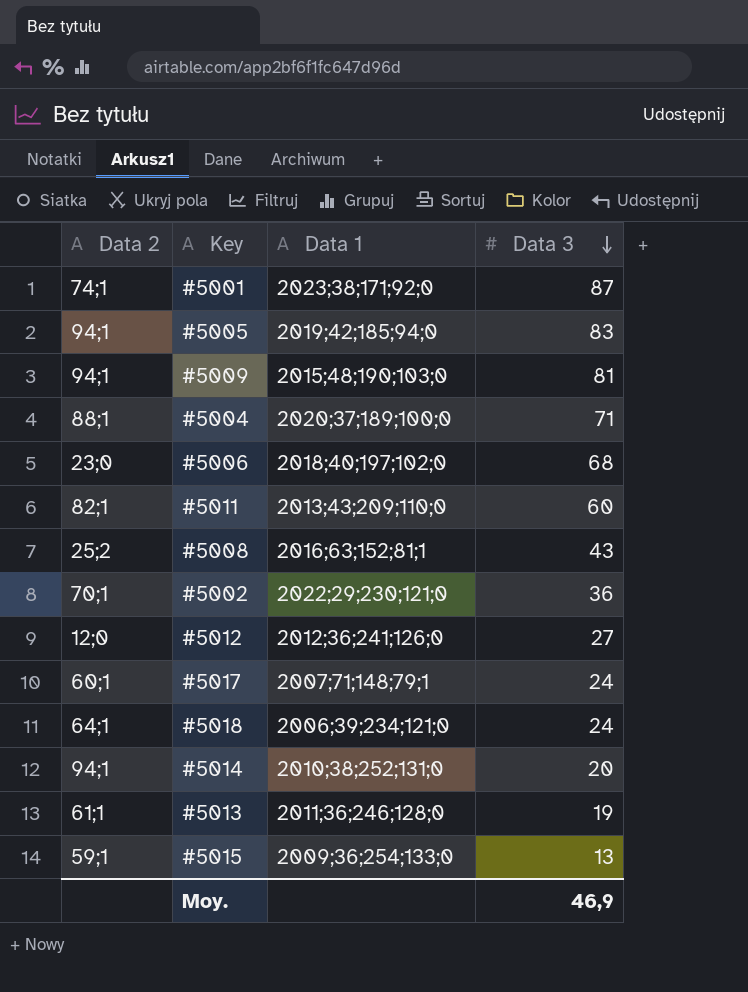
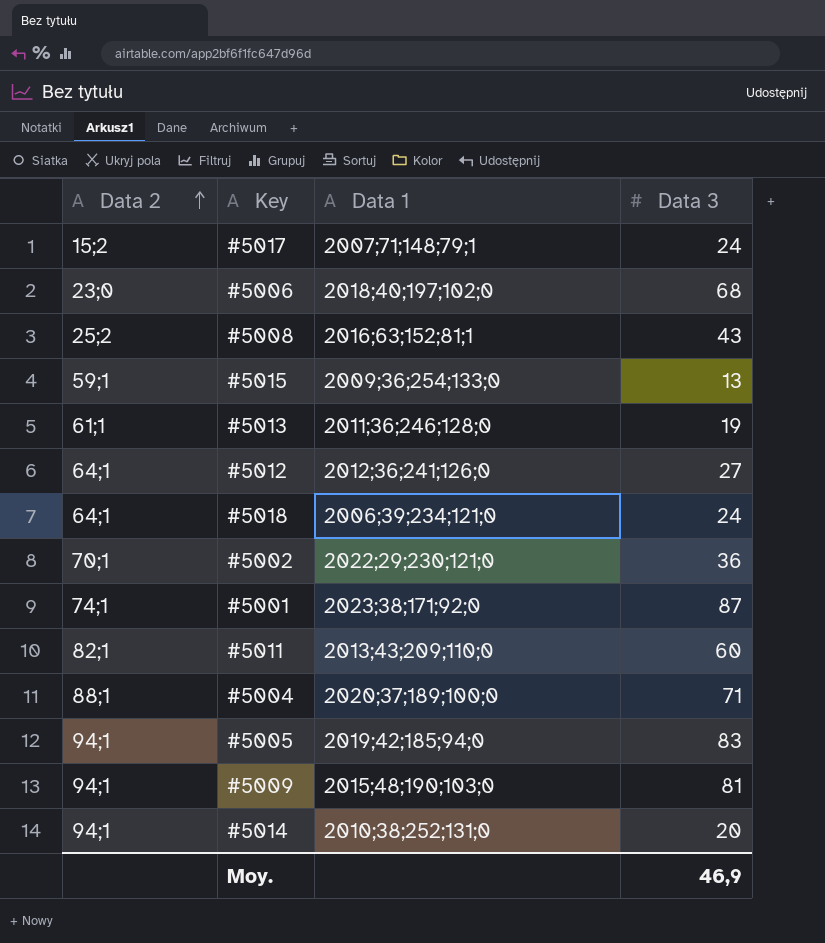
row order: Data 3 descending -> Data 2 ascending
#5017 | Data 2: 60;1 -> 15;2
#5012 | Data 2: 12;0 -> 64;1

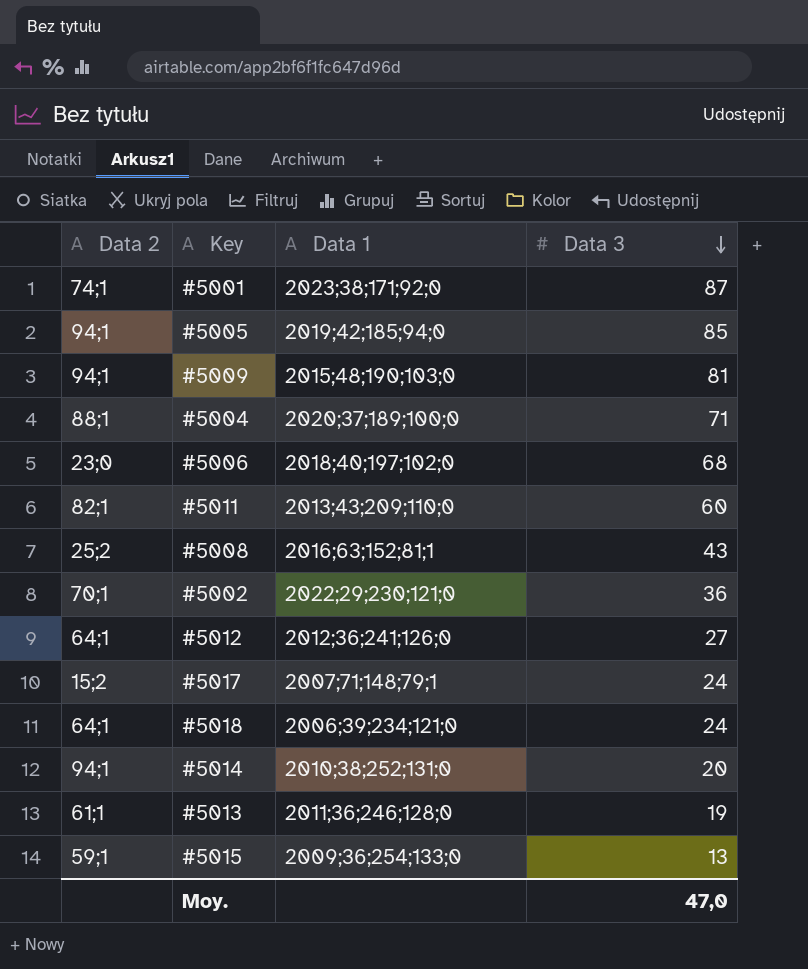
row order: Data 2 ascending -> Data 3 descending
#5005 | Data 3: 83 -> 85
Moy. | Data 3: 46,9 -> 47,0

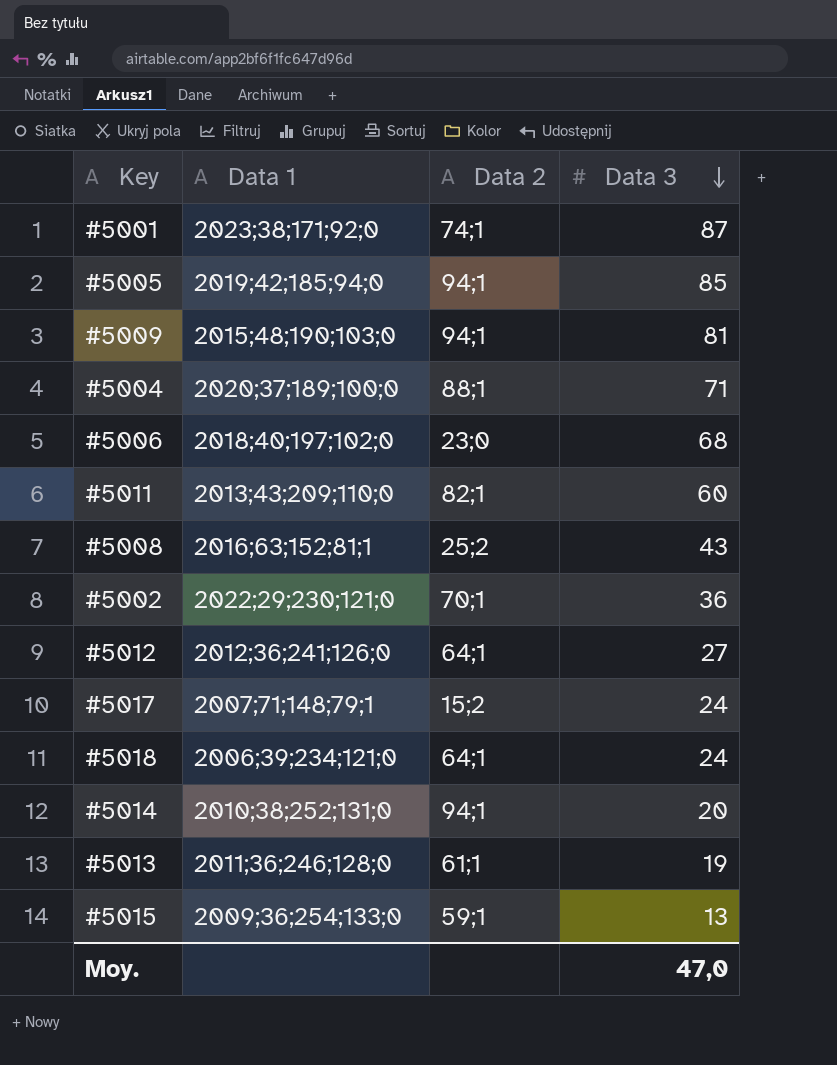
column Data 2 | position: 1 -> 3

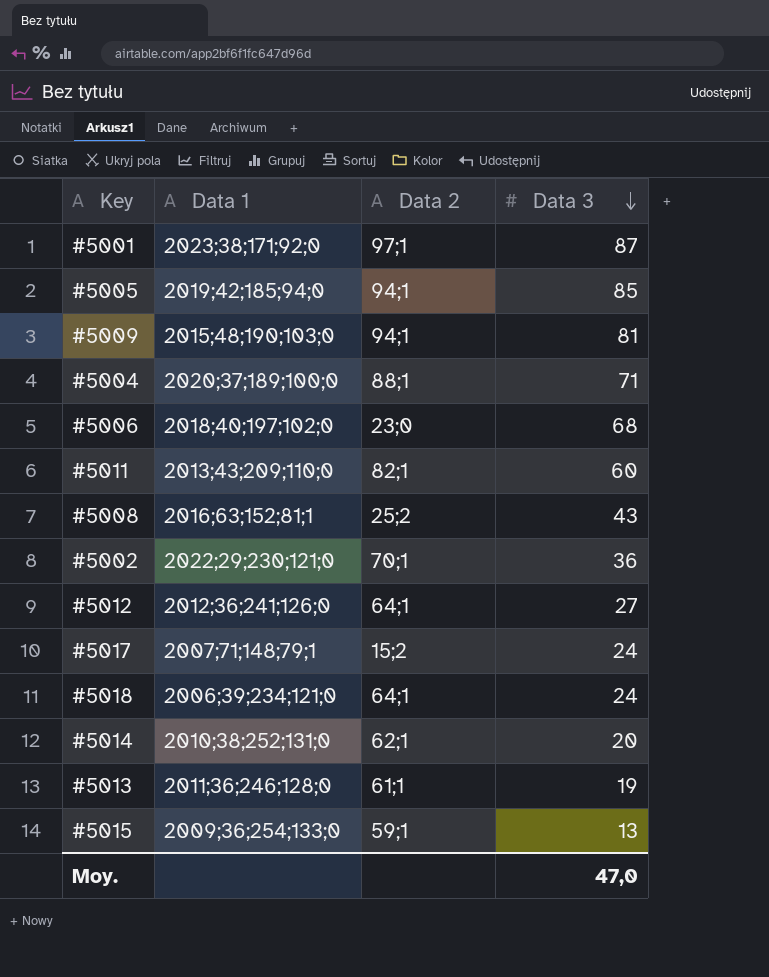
#5001 | Data 2: 74;1 -> 97;1
#5014 | Data 2: 94;1 -> 62;1

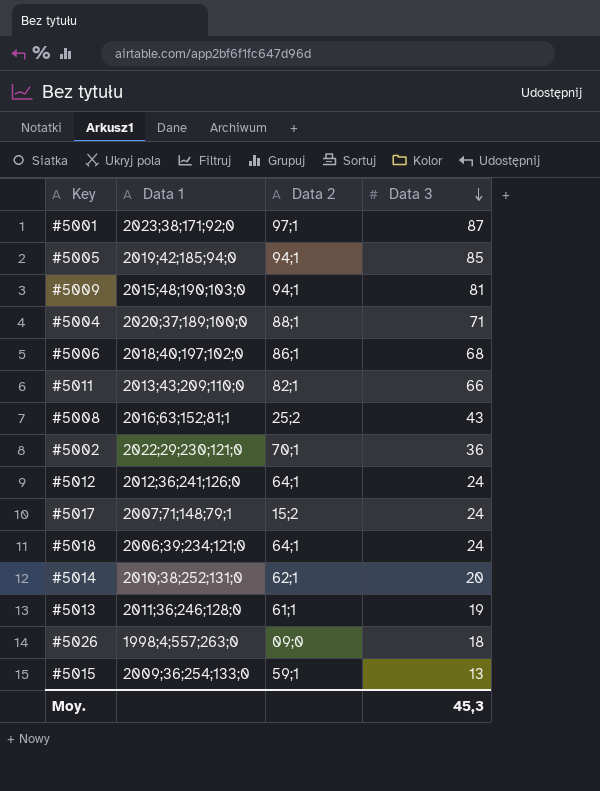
#5006 | Data 2: 23;0 -> 86;1
#5011 | Data 3: 60 -> 66
#5012 | Data 3: 27 -> 24
row #5026: none -> 1998;4;557;263;0 | 09;0 | 18
Moy. | Data 3: 47,0 -> 45,3

